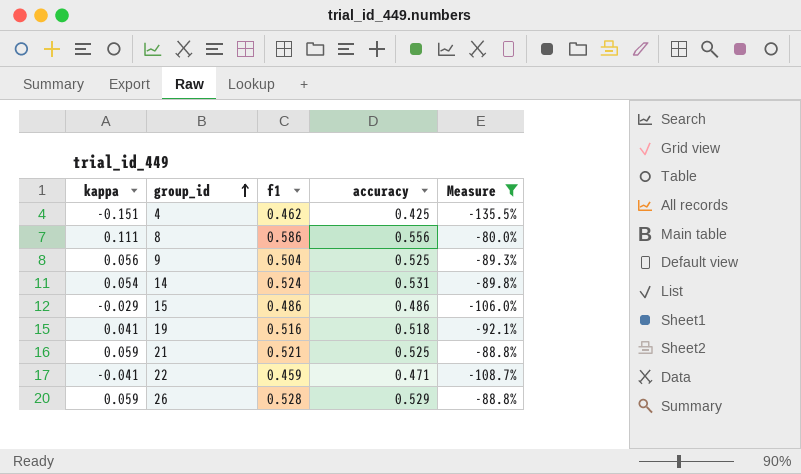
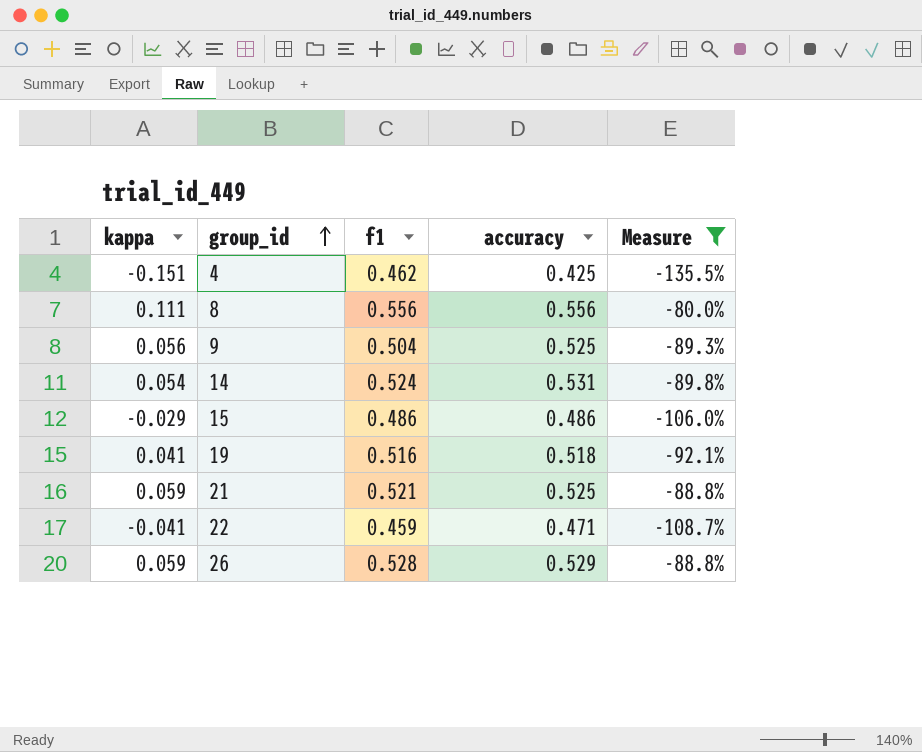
8 | f1: 0.586 -> 0.556

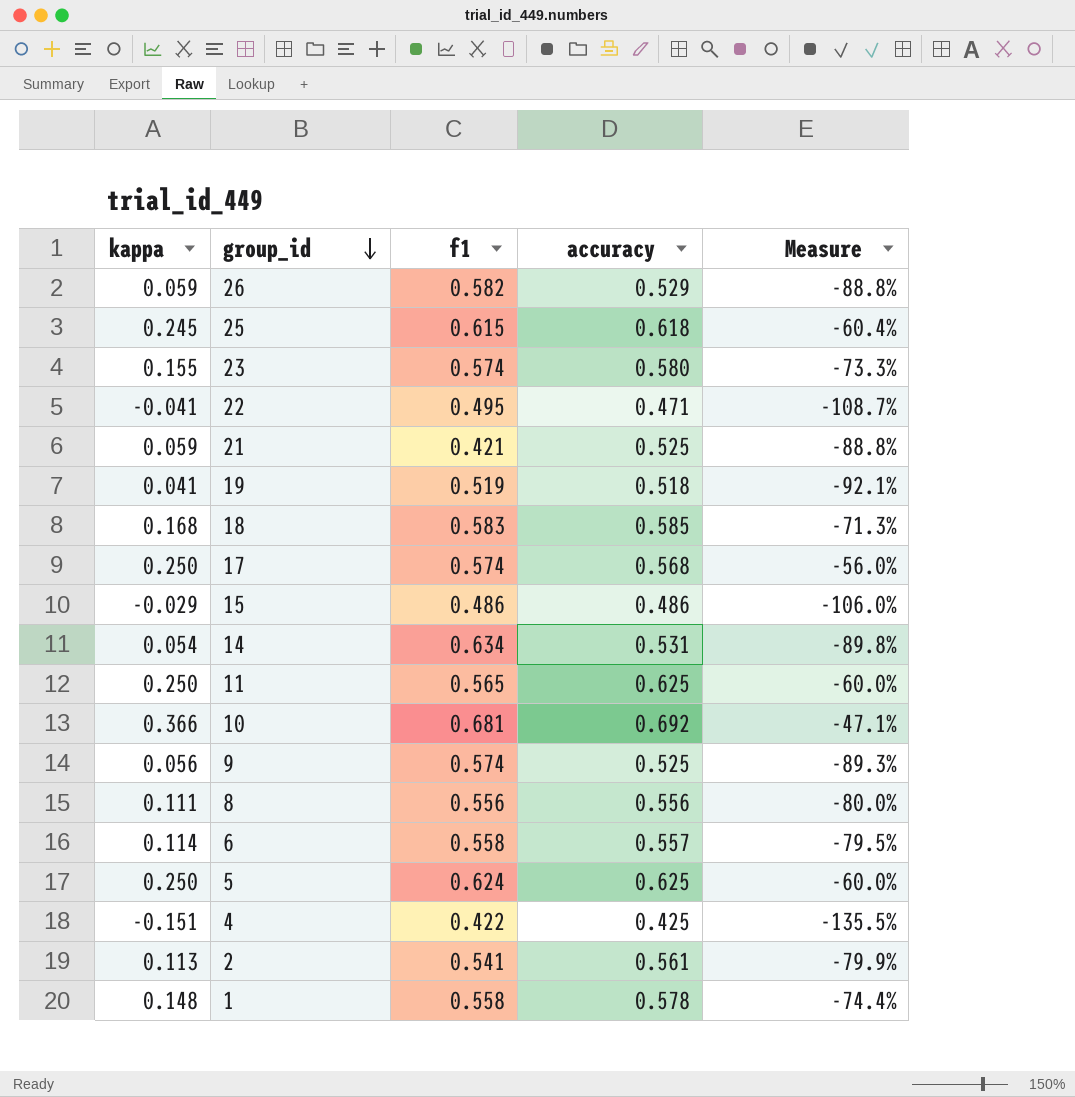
filter: Measure <= -80.0% -> none
row order: group_id ascending -> group_id descending
26 | f1: 0.528 -> 0.582
22 | f1: 0.459 -> 0.495
21 | f1: 0.521 -> 0.421
19 | f1: 0.516 -> 0.519
14 | f1: 0.524 -> 0.634
9 | f1: 0.504 -> 0.574
4 | f1: 0.462 -> 0.422

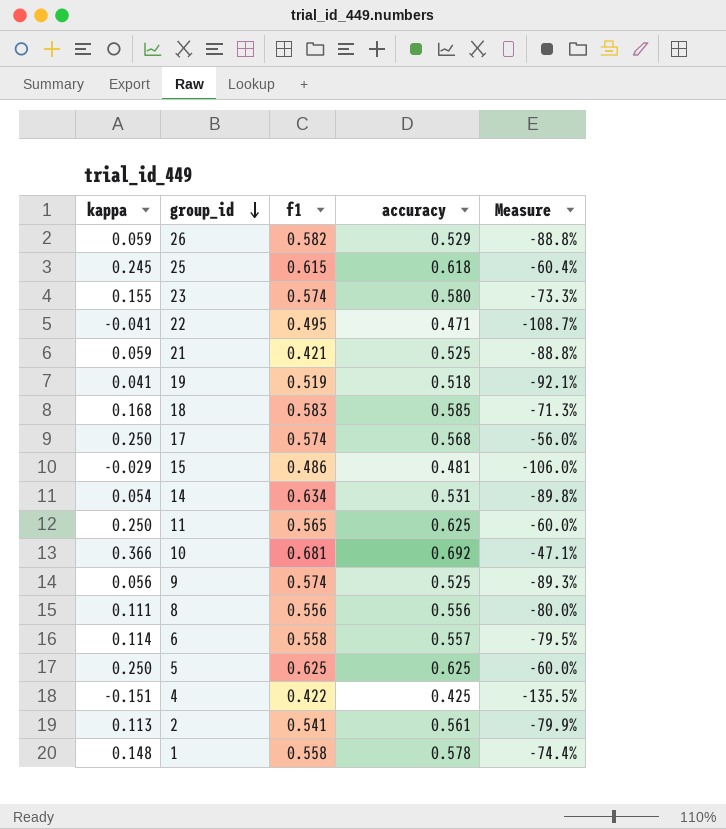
15 | accuracy: 0.486 -> 0.481
5 | f1: 0.624 -> 0.625

